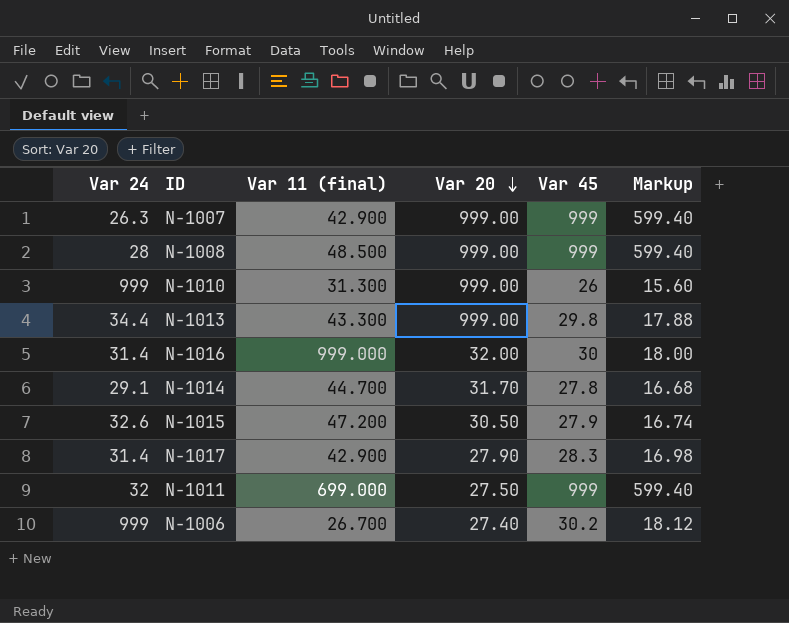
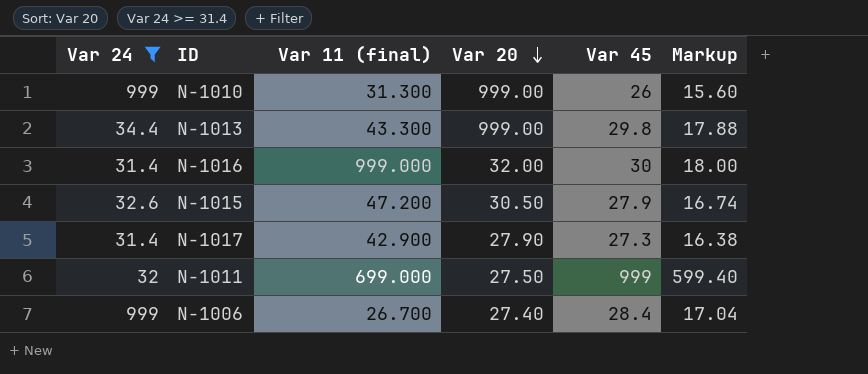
filter: none -> Var 24 >= 31.4
N-1017 | Var 45: 28.3 -> 27.3
N-1017 | Markup: 16.98 -> 16.38
N-1006 | Var 45: 30.2 -> 28.4
N-1006 | Markup: 18.12 -> 17.04

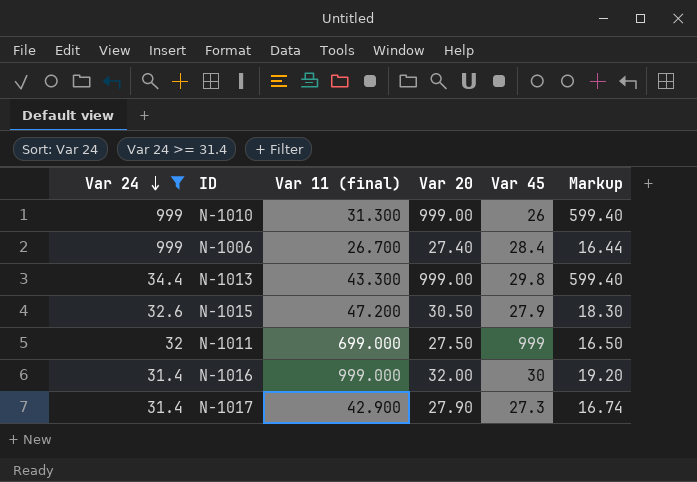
row order: Var 20 descending -> Var 24 descending
column Markup | formula: [Var 45] * 0.6 -> [Var 20] * 0.6

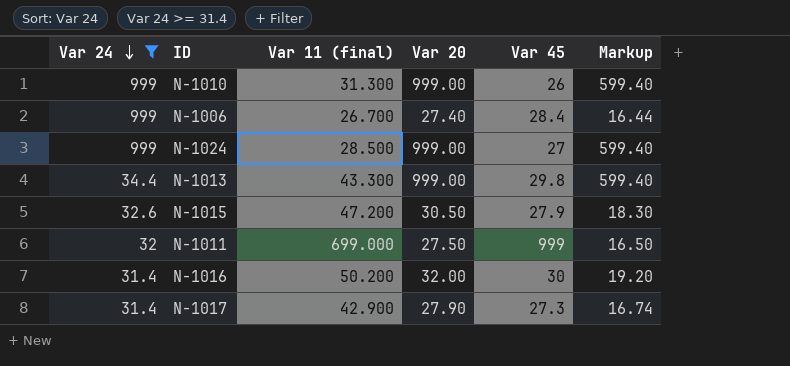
row N-1024: none -> 999 | 28.500 | 999.00 | 27 | 599.40
N-1016 | Var 11 (final): 999.000 -> 50.200

